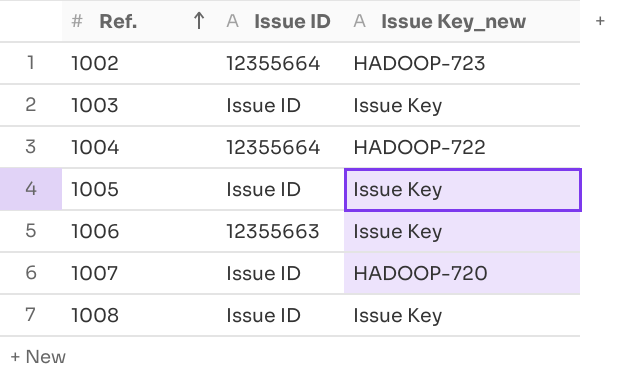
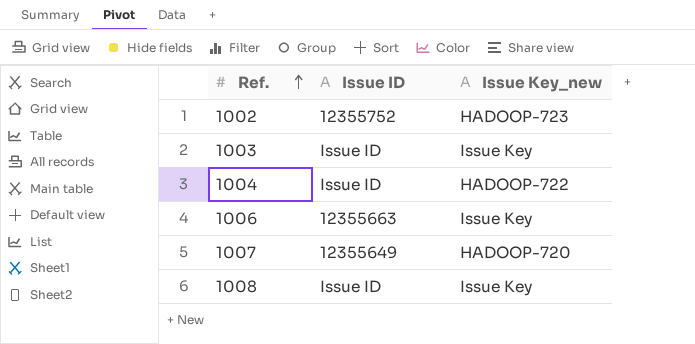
row 1005: Issue ID | Issue Key -> none
1002 | Issue ID: 12355664 -> 12355752
1004 | Issue ID: 12355664 -> Issue ID
1007 | Issue ID: Issue ID -> 12355649

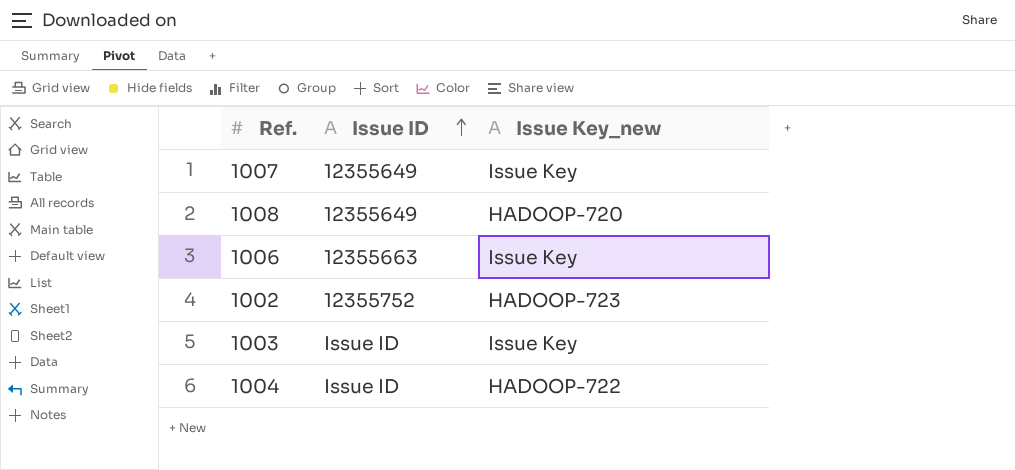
row order: Ref. ascending -> Issue ID ascending
1007 | Issue Key_new: HADOOP-720 -> Issue Key
1008 | Issue ID: Issue ID -> 12355649
1008 | Issue Key_new: Issue Key -> HADOOP-720

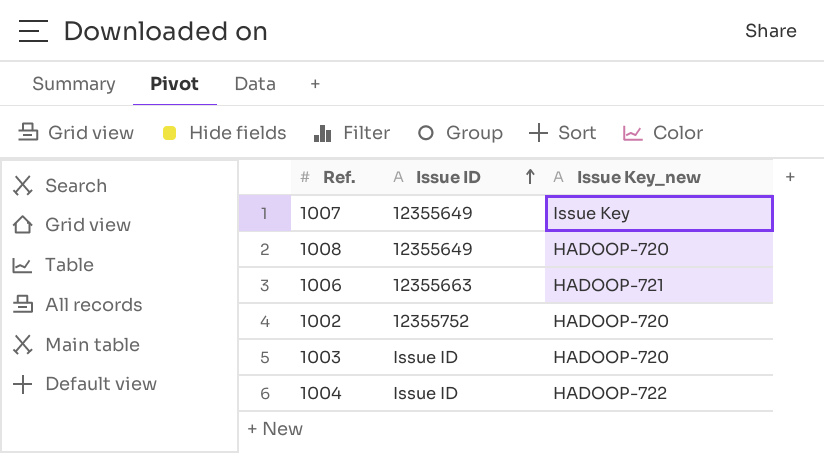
1006 | Issue Key_new: Issue Key -> HADOOP-721
1002 | Issue Key_new: HADOOP-723 -> HADOOP-720
1003 | Issue Key_new: Issue Key -> HADOOP-720

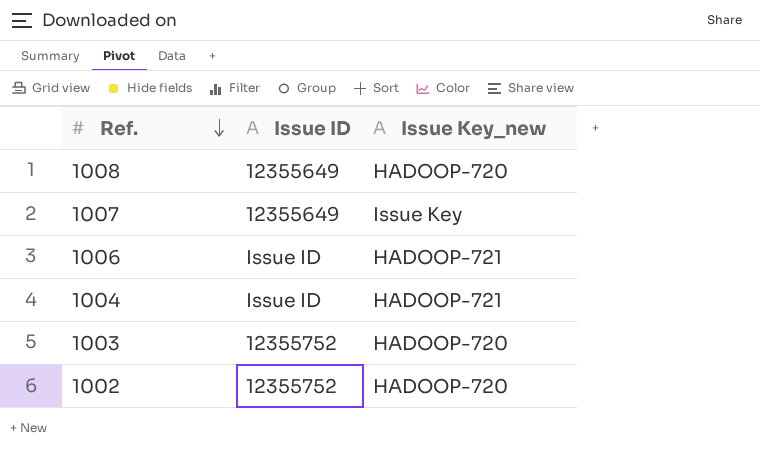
row order: Issue ID ascending -> Ref. descending
1006 | Issue ID: 12355663 -> Issue ID
1004 | Issue Key_new: HADOOP-722 -> HADOOP-721
1003 | Issue ID: Issue ID -> 12355752

